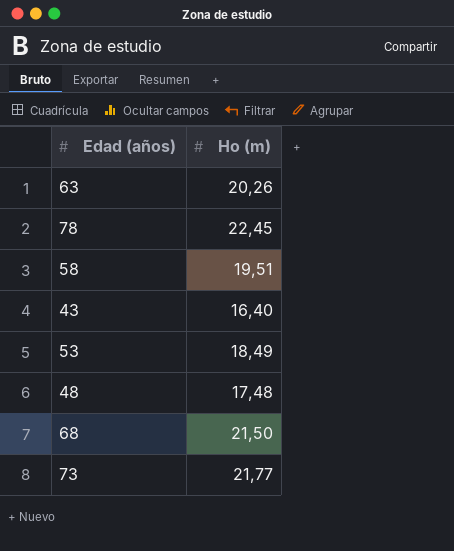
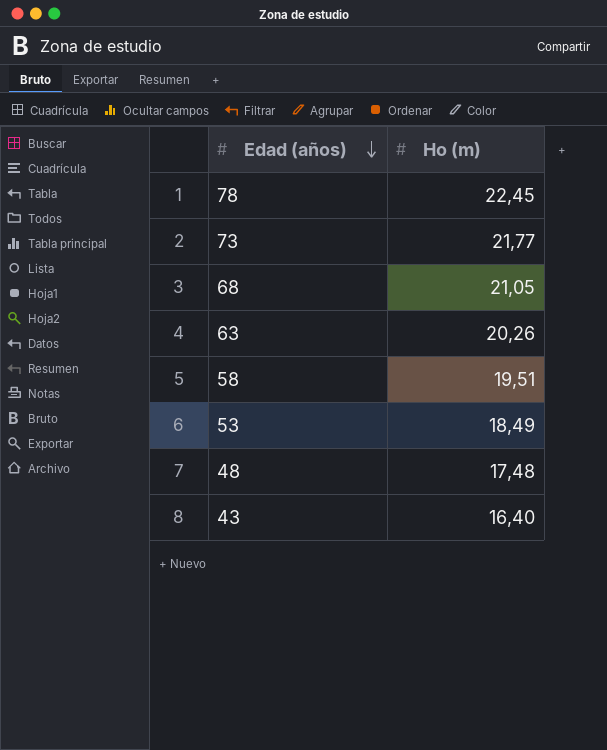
row order: none -> Edad (años) descending
68 | Ho (m): 21,50 -> 21,05

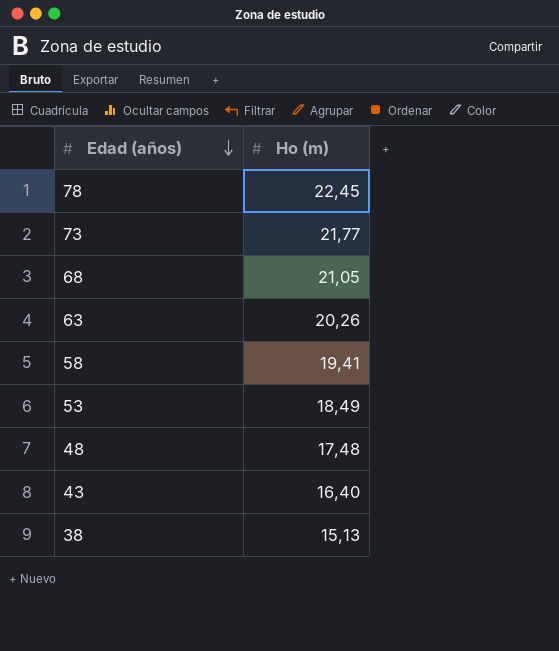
58 | Ho (m): 19,51 -> 19,41
row 38: none -> 15,13

